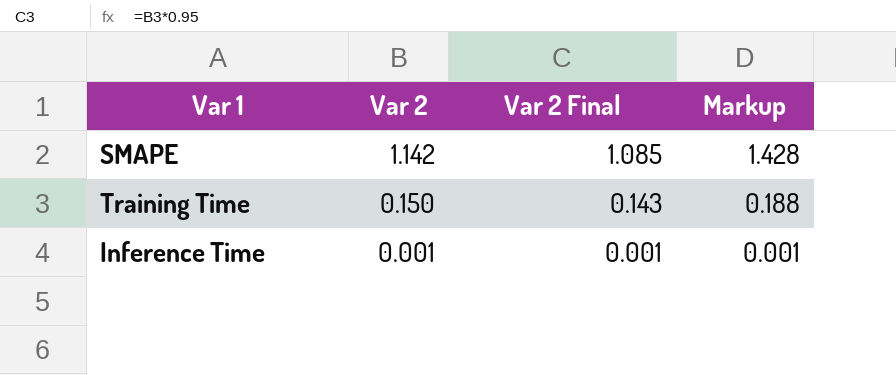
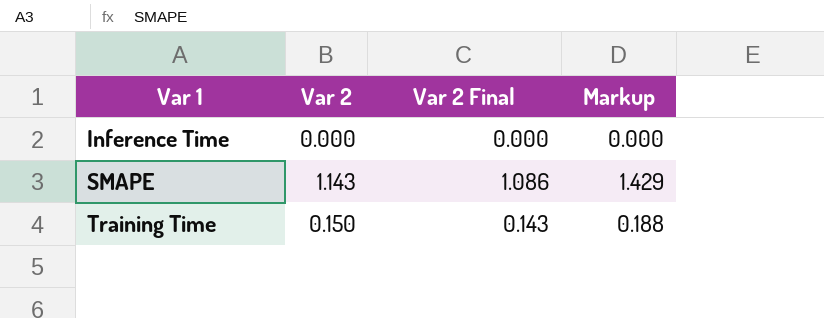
row order: Var 2 descending -> Var 1 ascending
Inference Time | Var 2: 0.001 -> 0.000
Inference Time | Var 2 Final: 0.001 -> 0.000
Inference Time | Markup: 0.001 -> 0.000
SMAPE | Var 2: 1.142 -> 1.143
SMAPE | Var 2 Final: 1.085 -> 1.086
SMAPE | Markup: 1.428 -> 1.429

